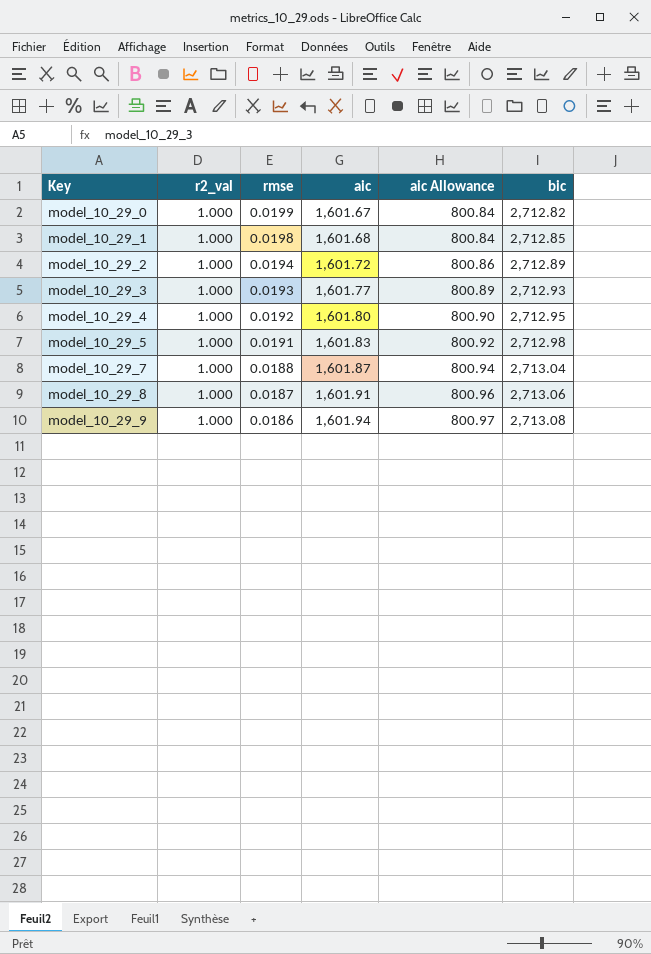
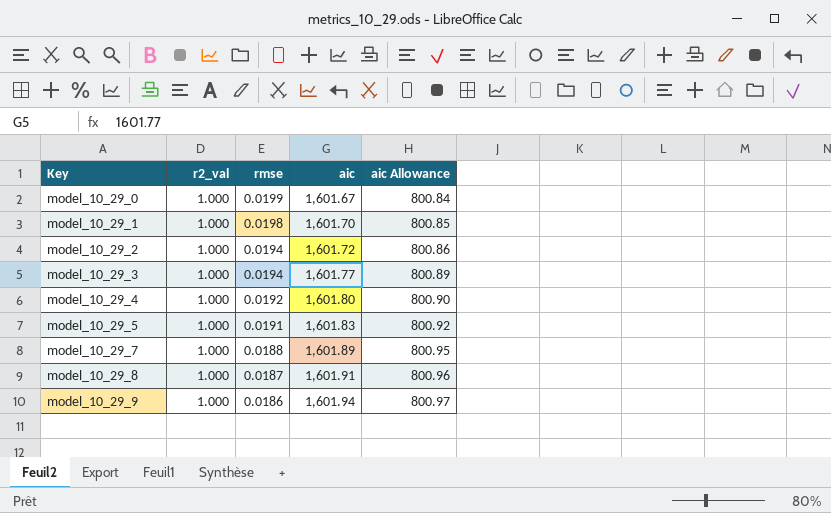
column bic | position: 6 -> none
model_10_29_1 | aic: 1,601.68 -> 1,601.70
model_10_29_1 | aic Allowance: 800.84 -> 800.85
model_10_29_3 | rmse: 0.0193 -> 0.0194
model_10_29_7 | aic: 1,601.87 -> 1,601.89
model_10_29_7 | aic Allowance: 800.94 -> 800.95

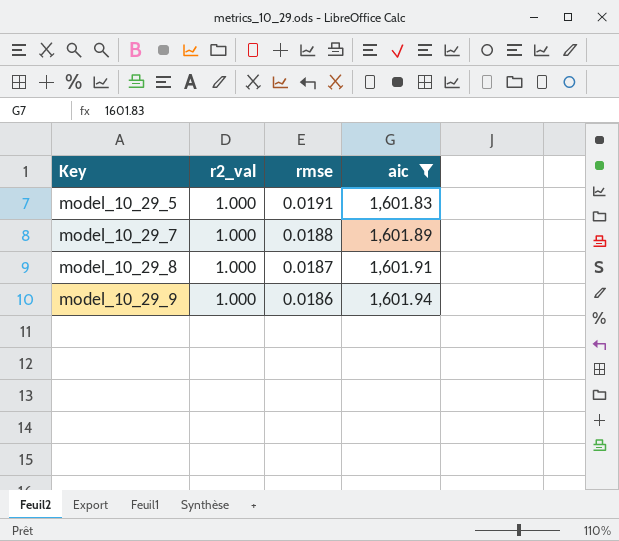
filter: none -> aic >= 1,601.83
column aic Allowance | formula: [aic] * 0.5 -> none

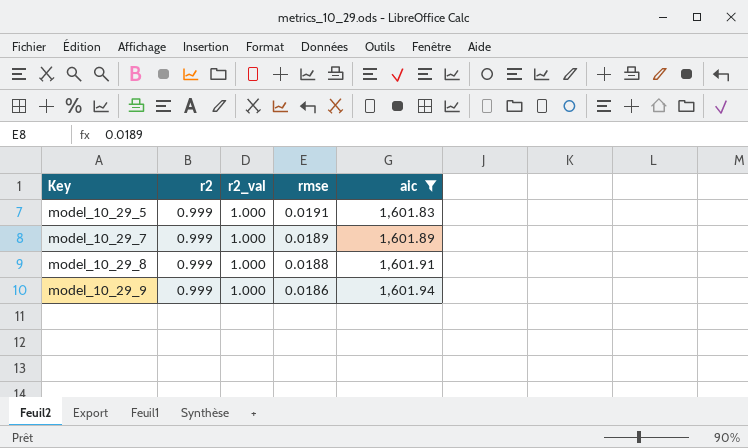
column r2 | position: none -> 2
model_10_29_7 | rmse: 0.0188 -> 0.0189
model_10_29_8 | rmse: 0.0187 -> 0.0188

